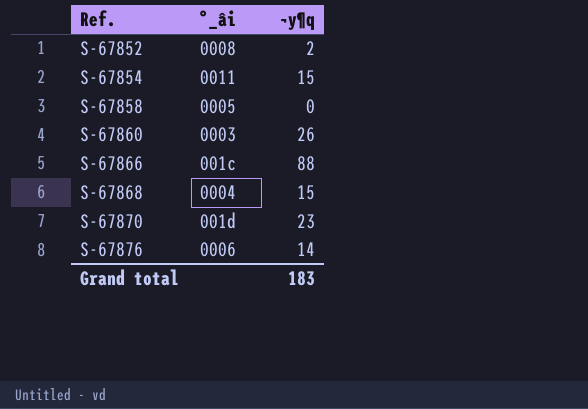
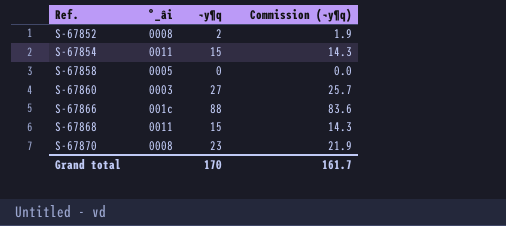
column Commission (¬y¶q) | formula: none -> [¬y¶q] * 0.95
row S-67876: 0006 | 14 -> none
S-67860 | ¬y¶q: 26 -> 27
S-67868 | °_âi: 0004 -> 0011
S-67870 | °_âi: 001d -> 0008
Grand total | ¬y¶q: 183 -> 170

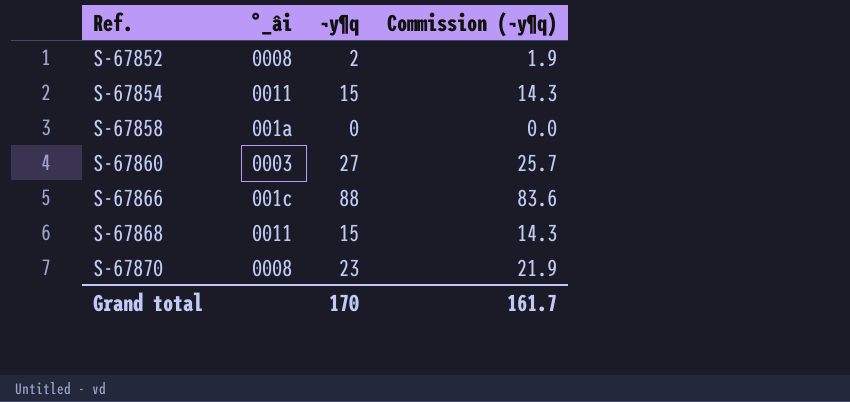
S-67858 | °_âi: 0005 -> 001a

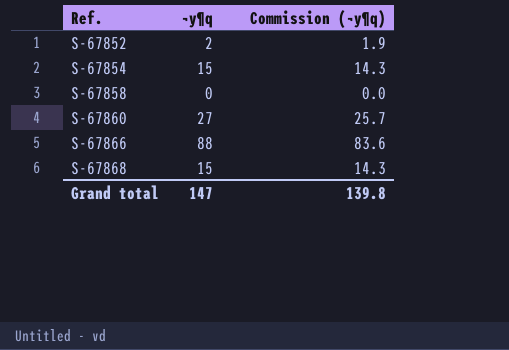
column °_âi | position: 2 -> none
row S-67870: 0008 | 23 | 21.9 -> none
Grand total | ¬y¶q: 170 -> 147
Grand total | Commission (¬y¶q): 161.7 -> 139.8

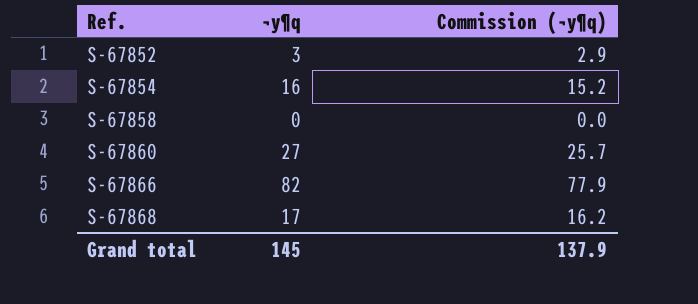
S-67852 | ¬y¶q: 2 -> 3
S-67852 | Commission (¬y¶q): 1.9 -> 2.9
S-67854 | ¬y¶q: 15 -> 16
S-67854 | Commission (¬y¶q): 14.3 -> 15.2
S-67866 | ¬y¶q: 88 -> 82
S-67866 | Commission (¬y¶q): 83.6 -> 77.9
S-67868 | ¬y¶q: 15 -> 17
S-67868 | Commission (¬y¶q): 14.3 -> 16.2
Grand total | ¬y¶q: 147 -> 145
Grand total | Commission (¬y¶q): 139.8 -> 137.9

